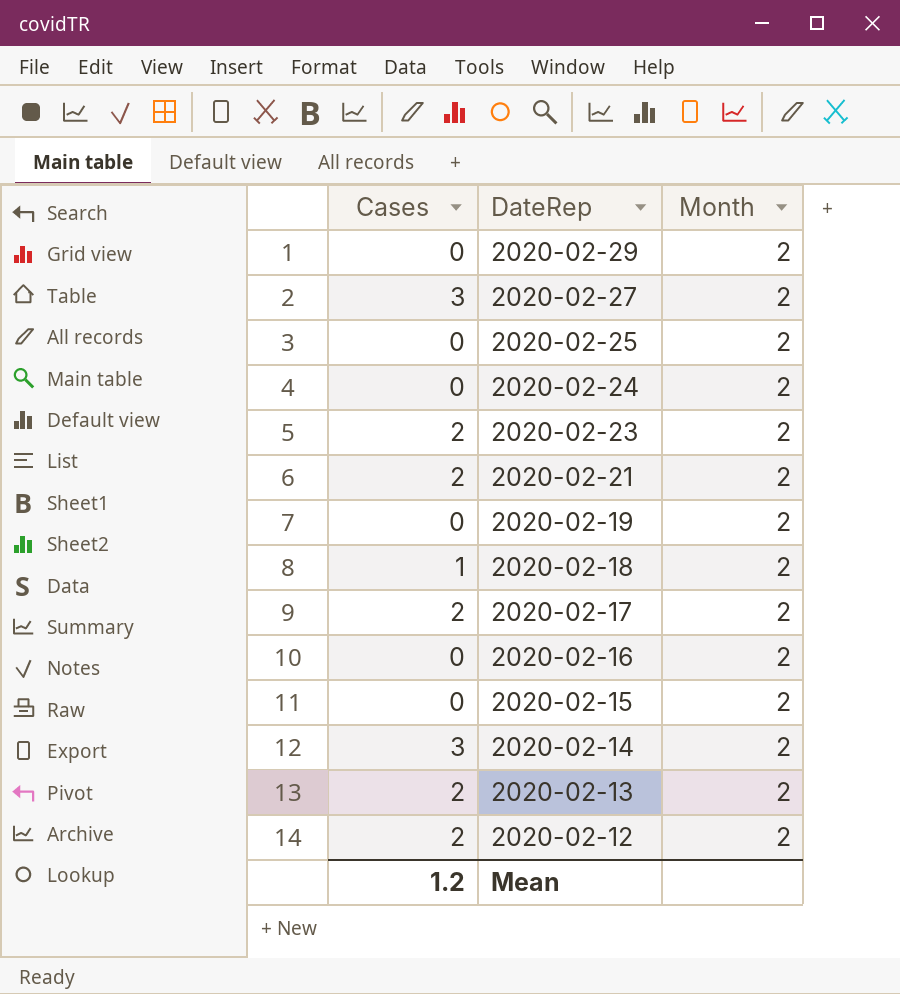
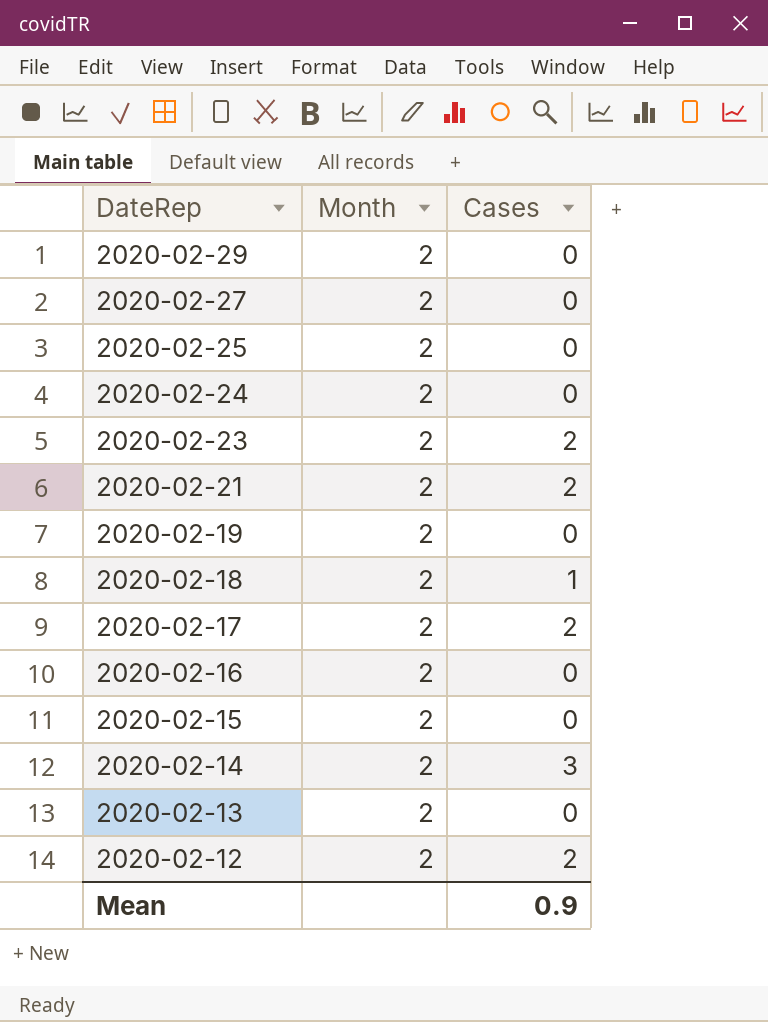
column Cases | position: 1 -> 3
2020-02-27 | Cases: 3 -> 0
2020-02-13 | Cases: 2 -> 0
Mean | Cases: 1.2 -> 0.9

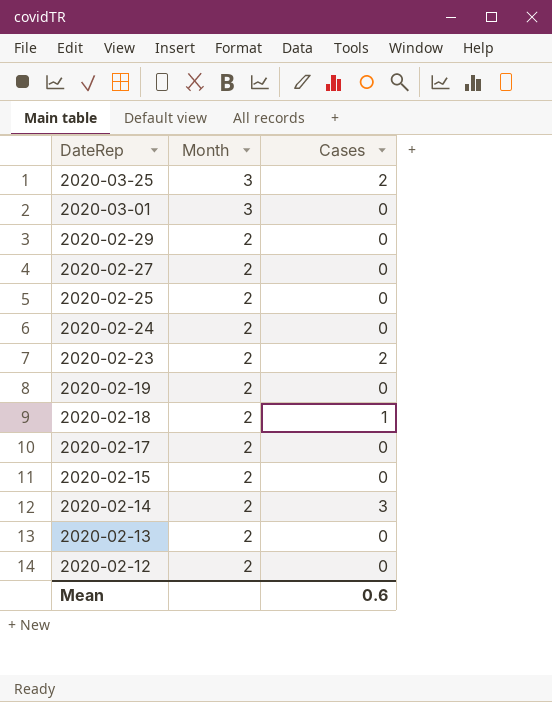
row 2020-02-21: 2 | 2 -> none
row 2020-02-16: 2 | 0 -> none
row 2020-03-25: none -> 3 | 2
row 2020-03-01: none -> 3 | 0
2020-02-17 | Cases: 2 -> 0
2020-02-12 | Cases: 2 -> 0
Mean | Cases: 0.9 -> 0.6

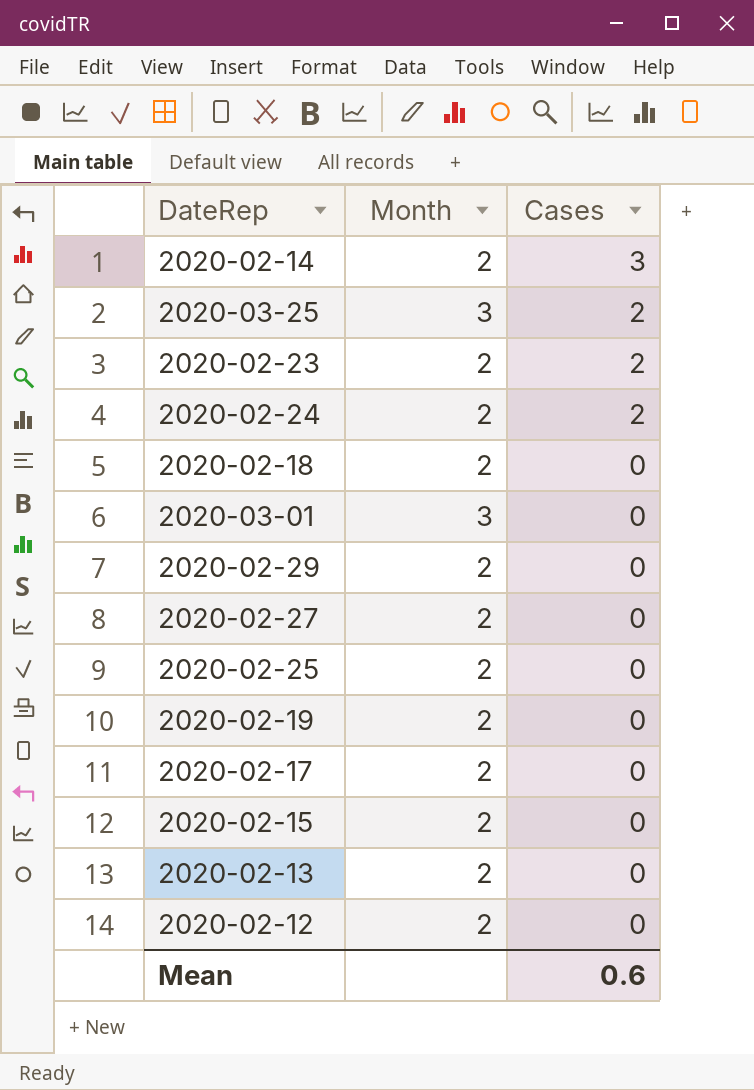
row order: DateRep descending -> Cases descending
2020-02-24 | Cases: 0 -> 2
2020-02-18 | Cases: 1 -> 0

